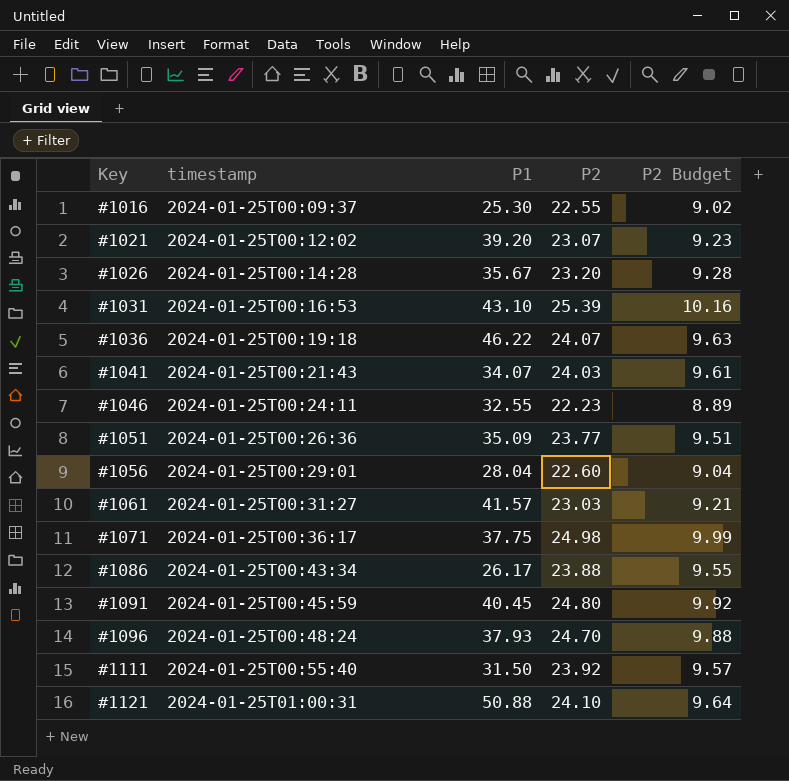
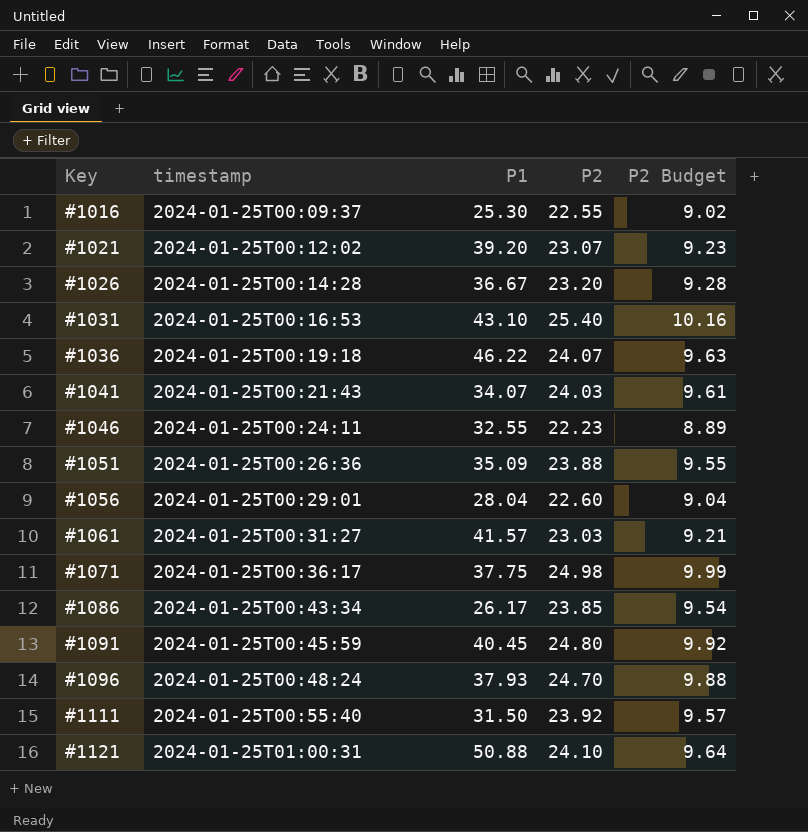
#1026 | P1: 35.67 -> 36.67
#1031 | P2: 25.39 -> 25.40
#1051 | P2: 23.77 -> 23.88
#1051 | P2 Budget: 9.51 -> 9.55
#1086 | P2: 23.88 -> 23.85
#1086 | P2 Budget: 9.55 -> 9.54

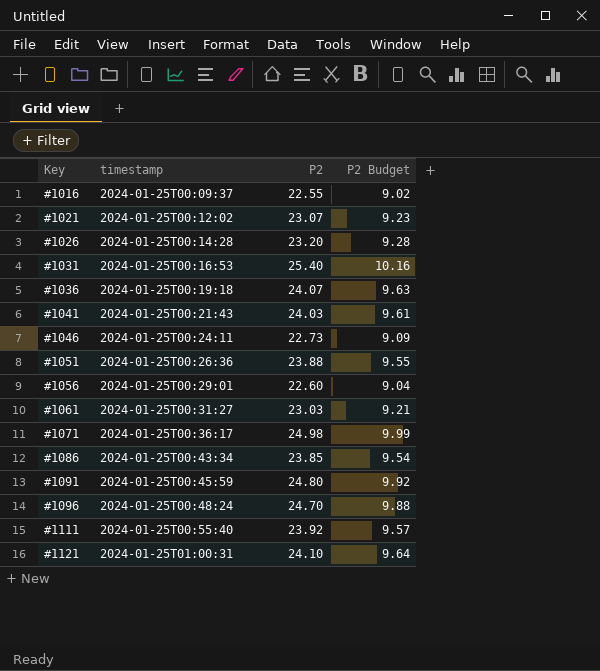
column P1 | position: 3 -> none
#1046 | P2: 22.23 -> 22.73
#1046 | P2 Budget: 8.89 -> 9.09

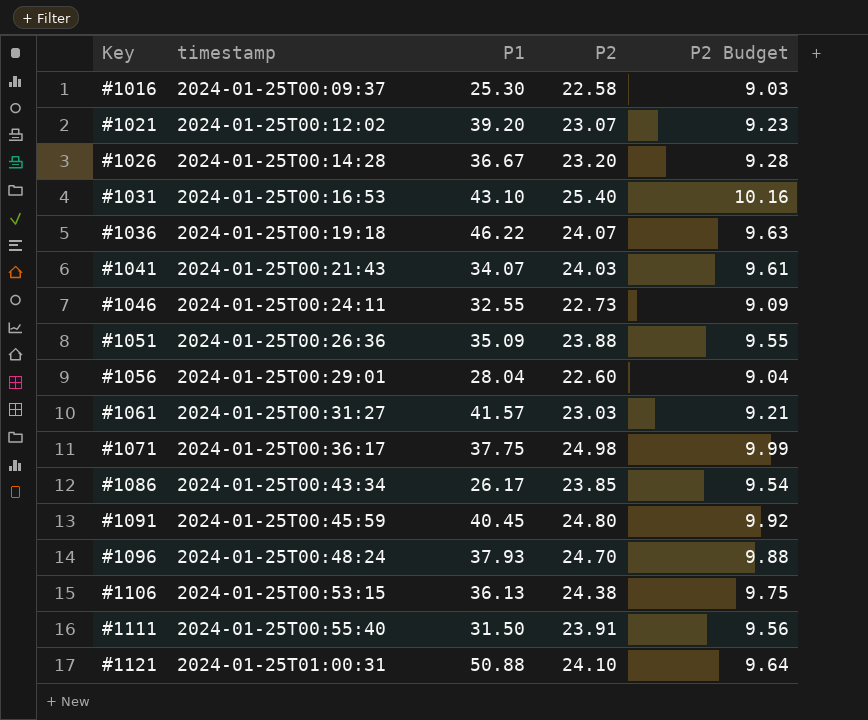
column P1 | position: none -> 3
#1016 | P2: 22.55 -> 22.58
#1016 | P2 Budget: 9.02 -> 9.03
row #1106: none -> 2024-01-25T00:53:15 | 36.13 | 24.38 | 9.75
#1111 | P2: 23.92 -> 23.91
#1111 | P2 Budget: 9.57 -> 9.56

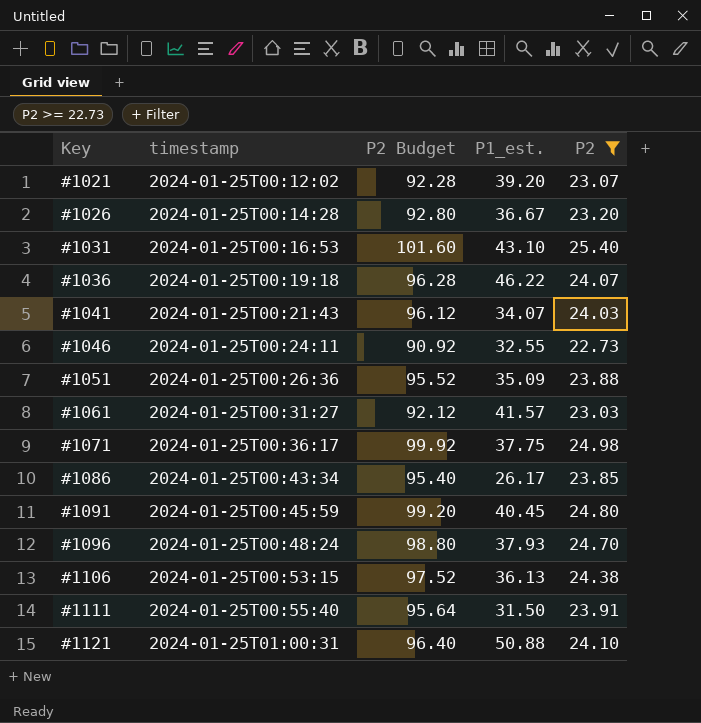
filter: none -> P2 >= 22.73
column P2 Budget | formula: [P2] * 0.4 -> [P2] * 4
column P2 Budget | position: 5 -> 3
column name: P1 -> P1_est.

